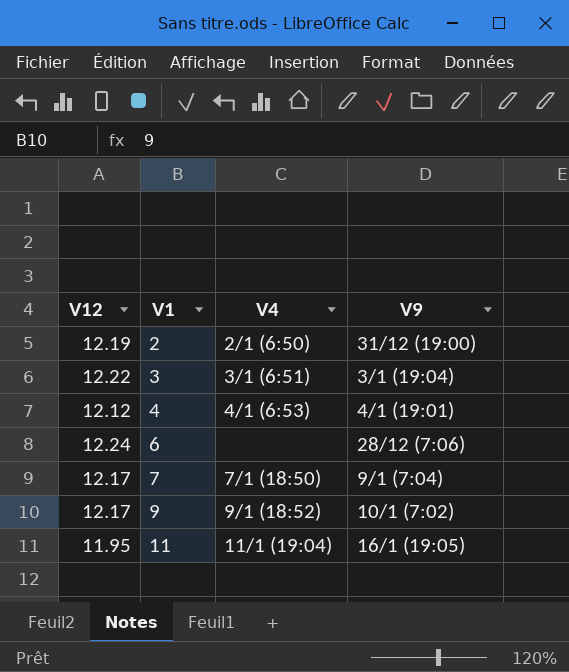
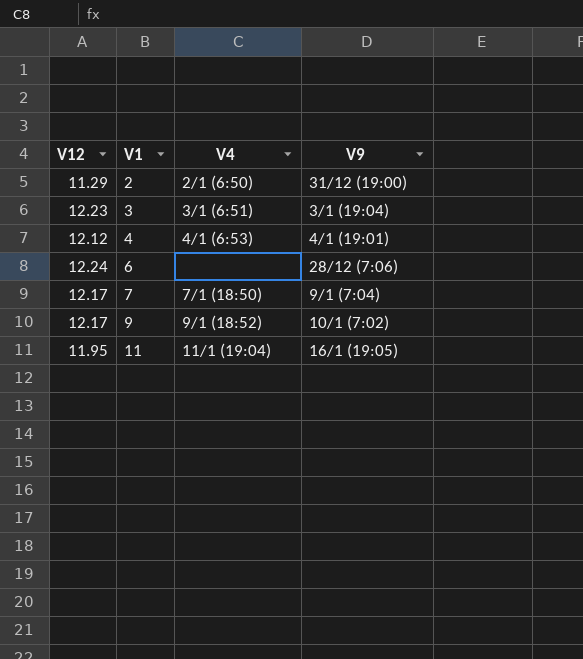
2 | V12: 12.19 -> 11.29
3 | V12: 12.22 -> 12.23

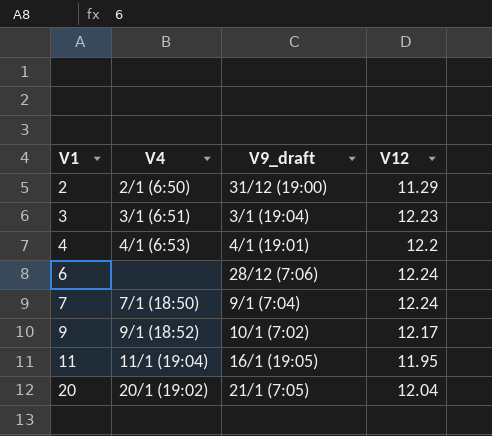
column name: V9 -> V9_draft
column V12 | position: 1 -> 4
4 | V12: 12.12 -> 12.2
7 | V12: 12.17 -> 12.24
row 20: none -> 20/1 (19:02) | 21/1 (7:05) | 12.04

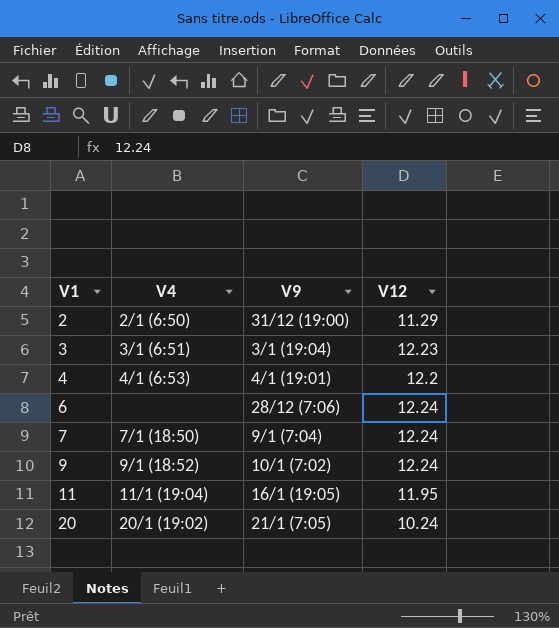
column name: V9_draft -> V9
9 | V12: 12.17 -> 12.24
20 | V12: 12.04 -> 10.24

